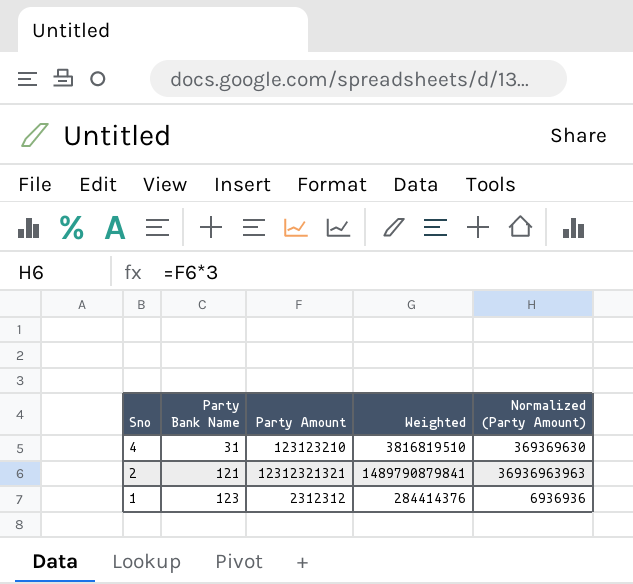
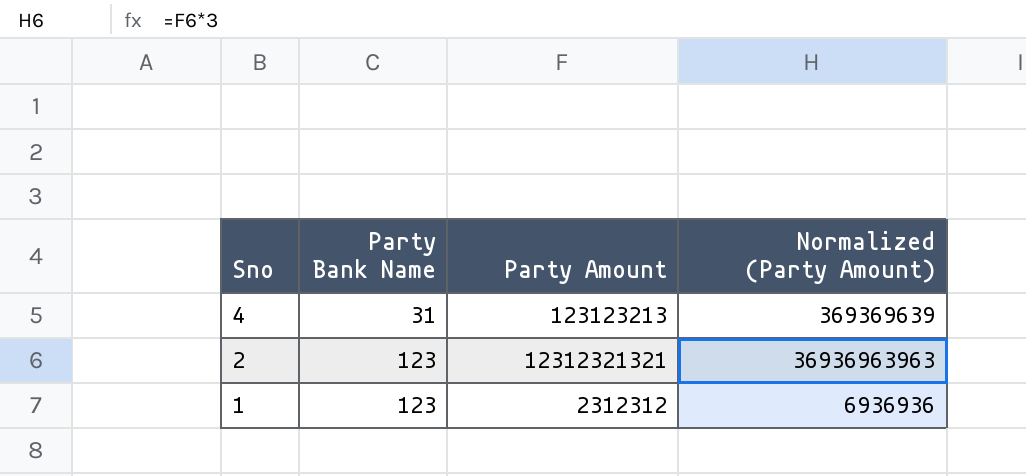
column Weighted | formula: [Party Bank Name] * [Party Amount] -> none
4 | Party Amount: 123123210 -> 123123213
4 | Normalized (Party Amount): 369369630 -> 369369639
2 | Party Bank Name: 121 -> 123

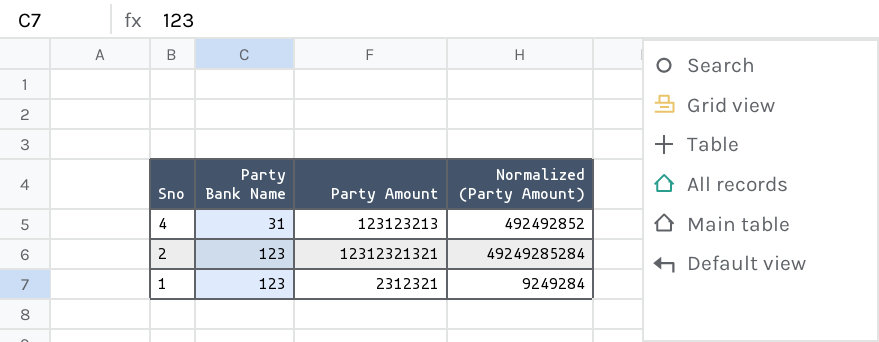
column Normalized (Party Amount) | formula: [Party Amount] * 3 -> [Party Amount] * 4
1 | Party Amount: 2312312 -> 2312321

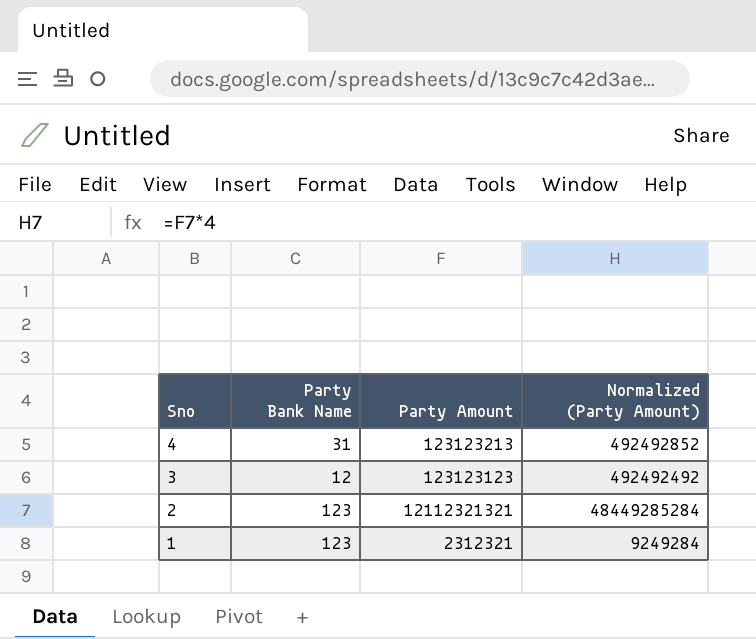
row 3: none -> 12 | 123123123 | 492492492
2 | Party Amount: 12312321321 -> 12112321321
2 | Normalized (Party Amount): 49249285284 -> 48449285284

